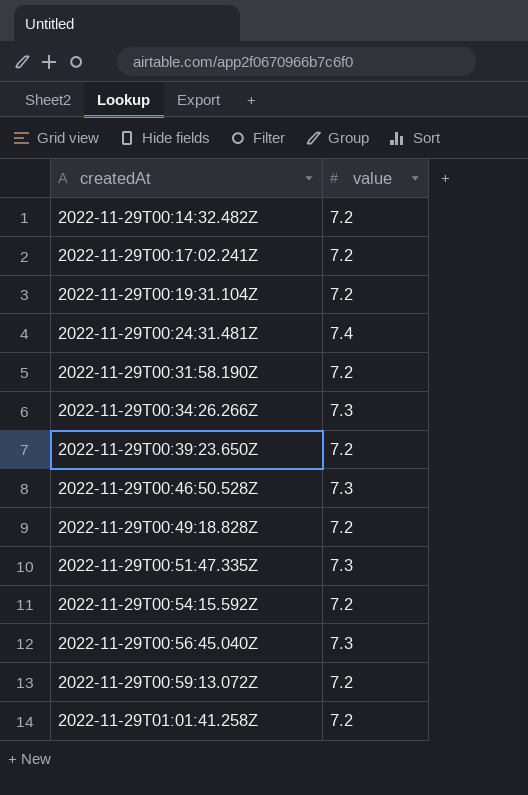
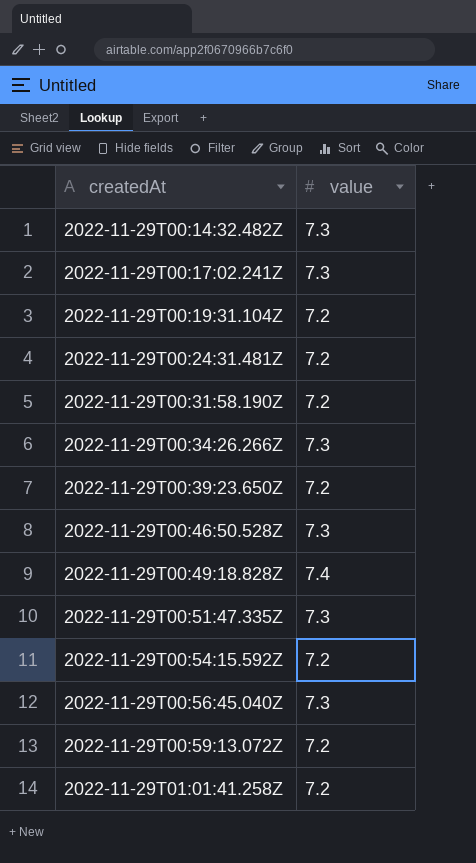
2022-11-29T00:14:32.482Z | value: 7.2 -> 7.3
2022-11-29T00:17:02.241Z | value: 7.2 -> 7.3
2022-11-29T00:24:31.481Z | value: 7.4 -> 7.2
2022-11-29T00:49:18.828Z | value: 7.2 -> 7.4

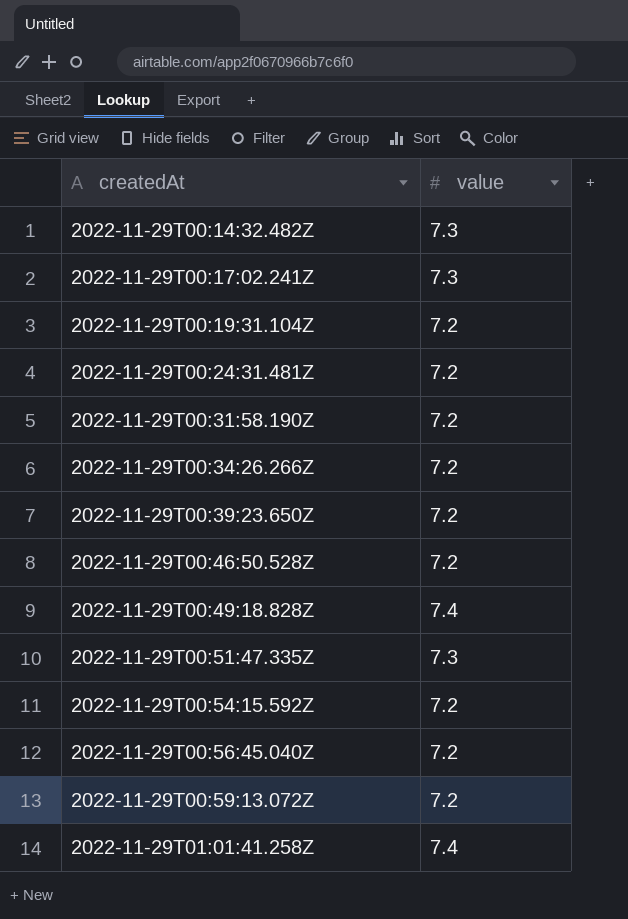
2022-11-29T00:34:26.266Z | value: 7.3 -> 7.2
2022-11-29T00:46:50.528Z | value: 7.3 -> 7.2
2022-11-29T00:56:45.040Z | value: 7.3 -> 7.2
2022-11-29T01:01:41.258Z | value: 7.2 -> 7.4

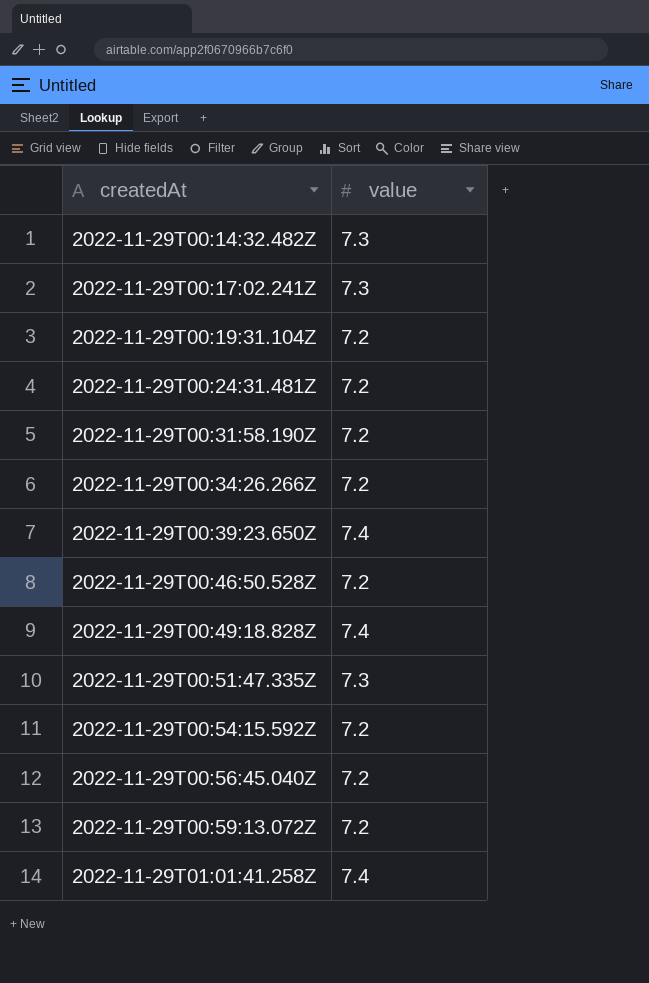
2022-11-29T00:39:23.650Z | value: 7.2 -> 7.4

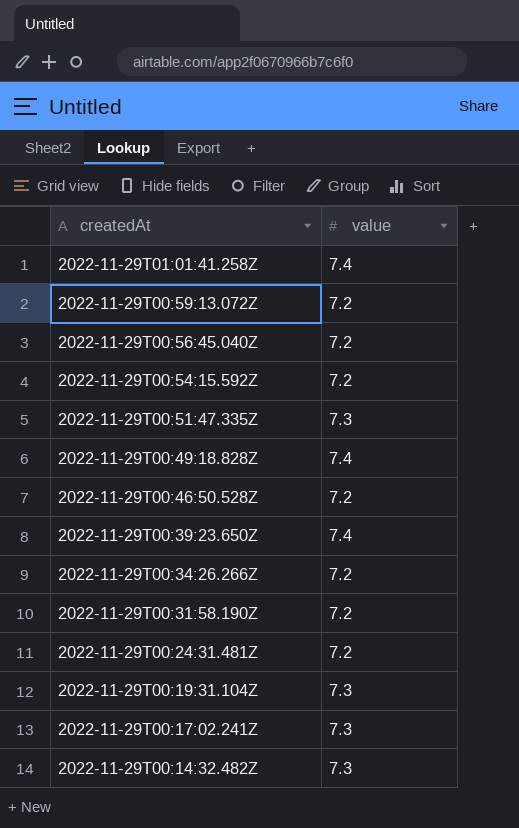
row order: createdAt ascending -> createdAt descending
2022-11-29T00:19:31.104Z | value: 7.2 -> 7.3

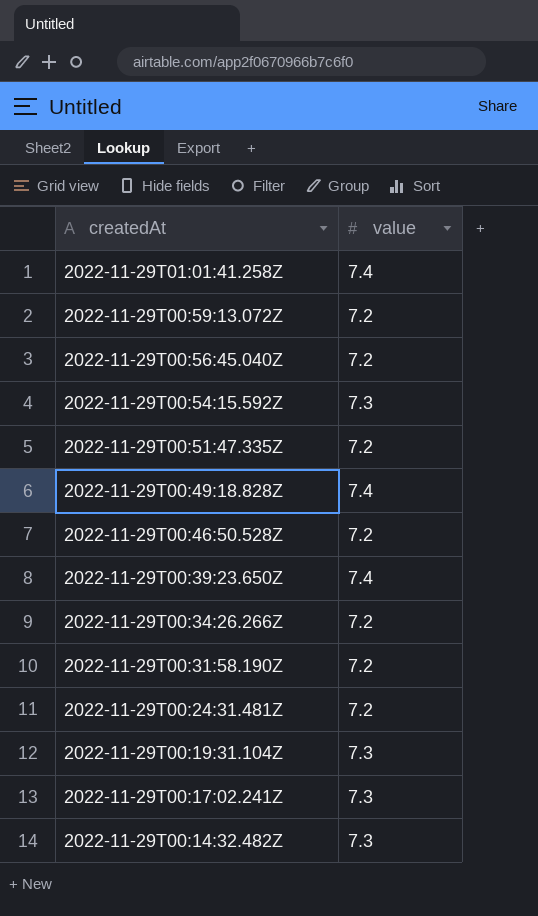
2022-11-29T00:54:15.592Z | value: 7.2 -> 7.3
2022-11-29T00:51:47.335Z | value: 7.3 -> 7.2

